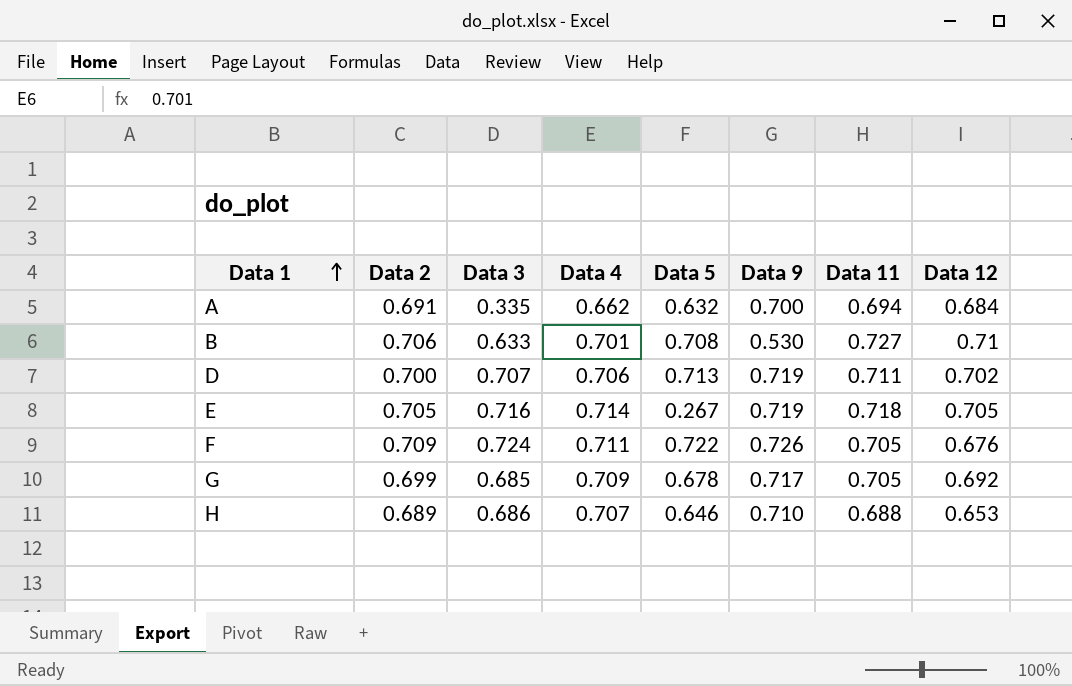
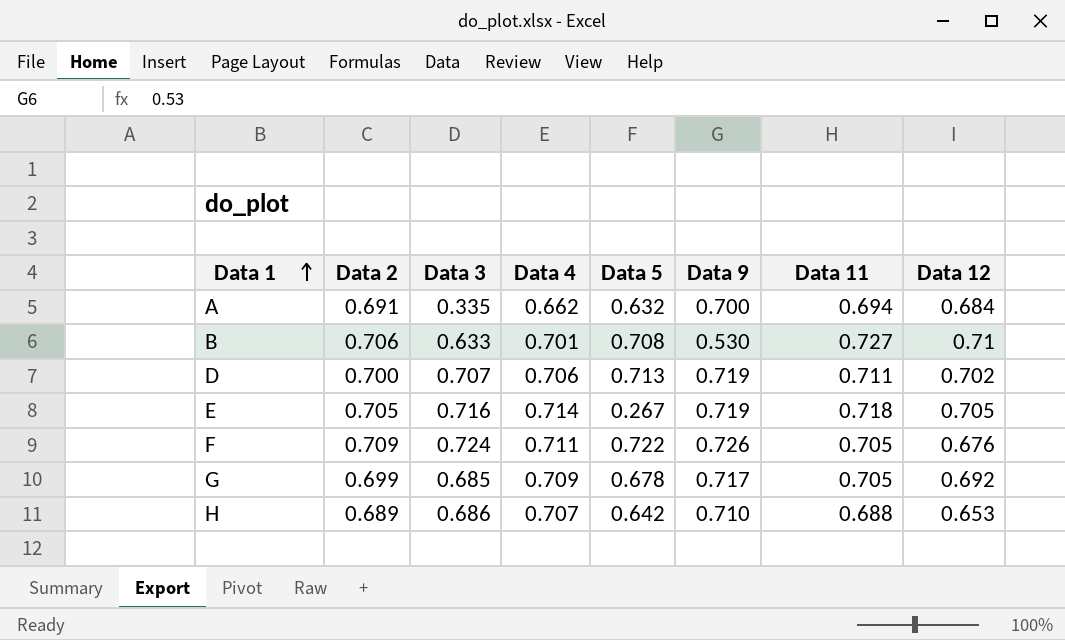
H | Data 5: 0.646 -> 0.642

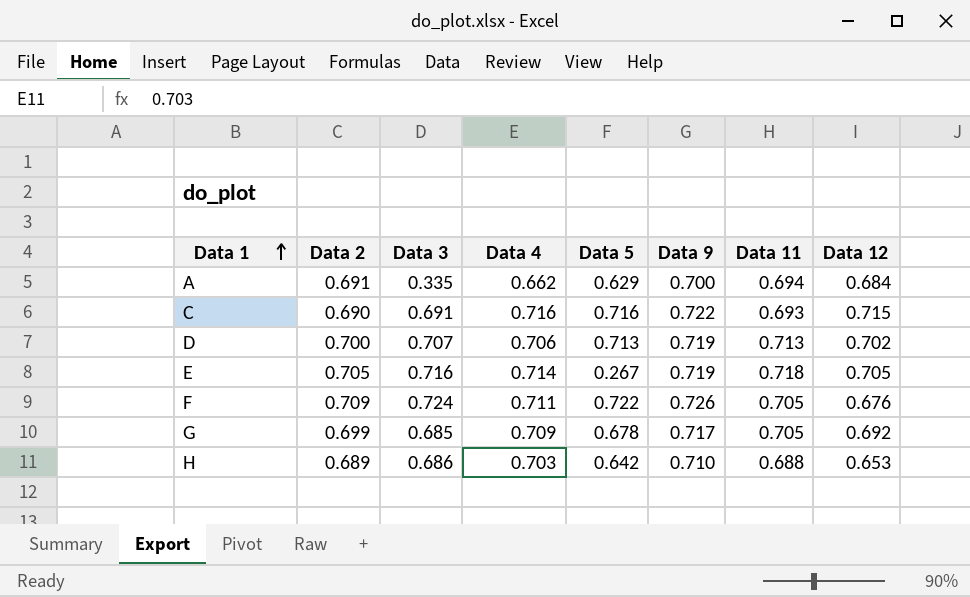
row B: 0.706 | 0.633 | 0.701 | 0.708 | 0.530 | 0.727 | 0.71 -> none
A | Data 5: 0.632 -> 0.629
row C: none -> 0.690 | 0.691 | 0.716 | 0.716 | 0.722 | 0.693 | 0.715
D | Data 11: 0.711 -> 0.713
H | Data 4: 0.707 -> 0.703

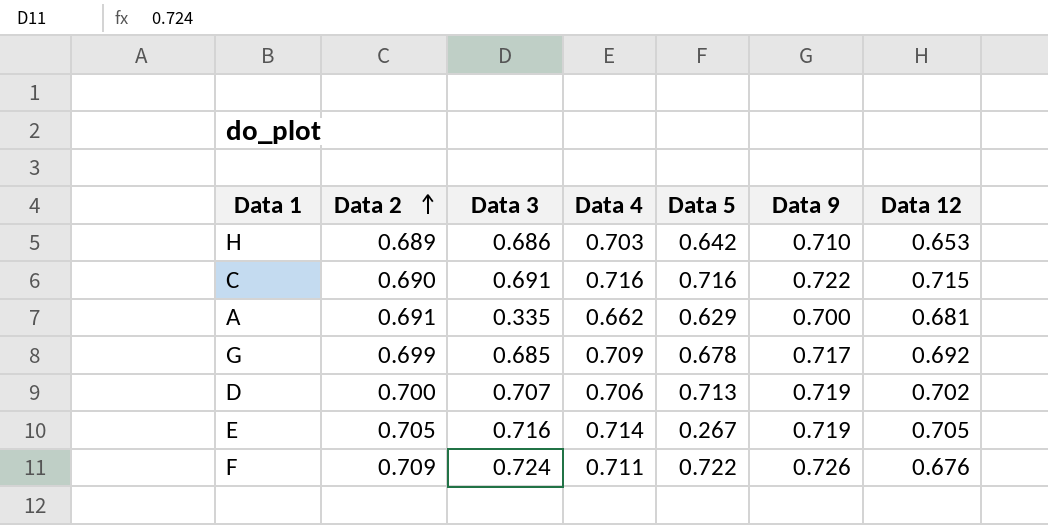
row order: Data 1 ascending -> Data 2 ascending
column Data 11 | position: 7 -> none
A | Data 12: 0.684 -> 0.681

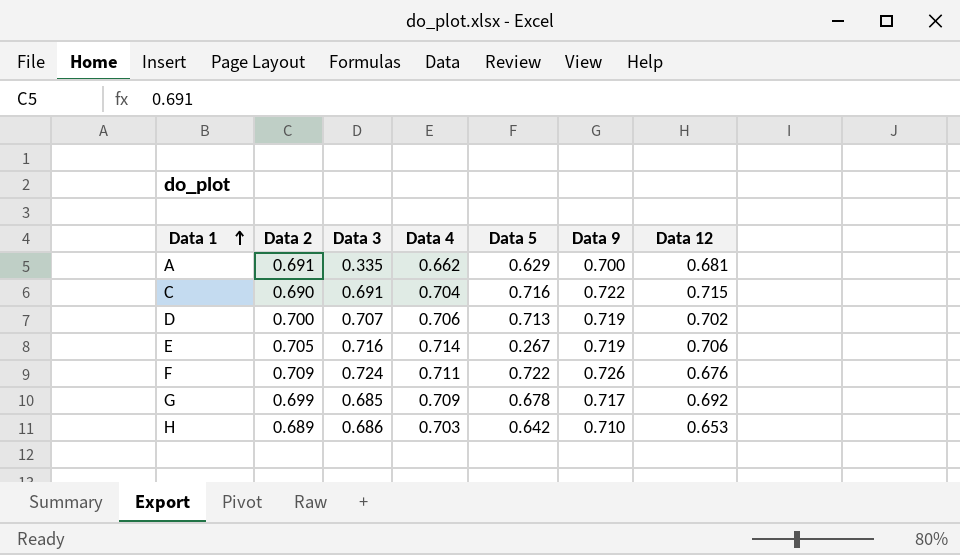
row order: Data 2 ascending -> Data 1 ascending
C | Data 4: 0.716 -> 0.704
E | Data 12: 0.705 -> 0.706

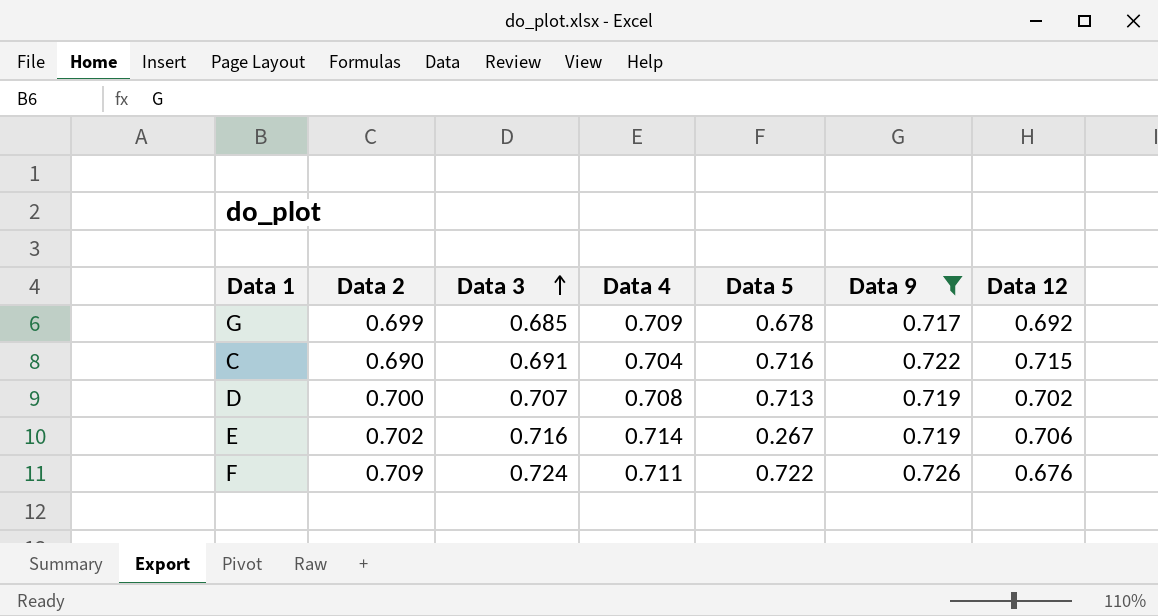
filter: none -> Data 9 >= 0.717
row order: Data 1 ascending -> Data 3 ascending
D | Data 4: 0.706 -> 0.708
E | Data 2: 0.705 -> 0.702

